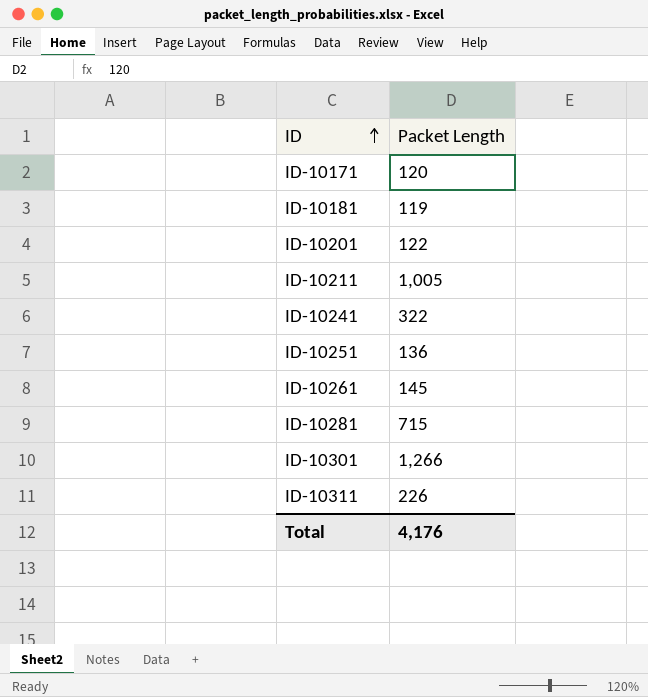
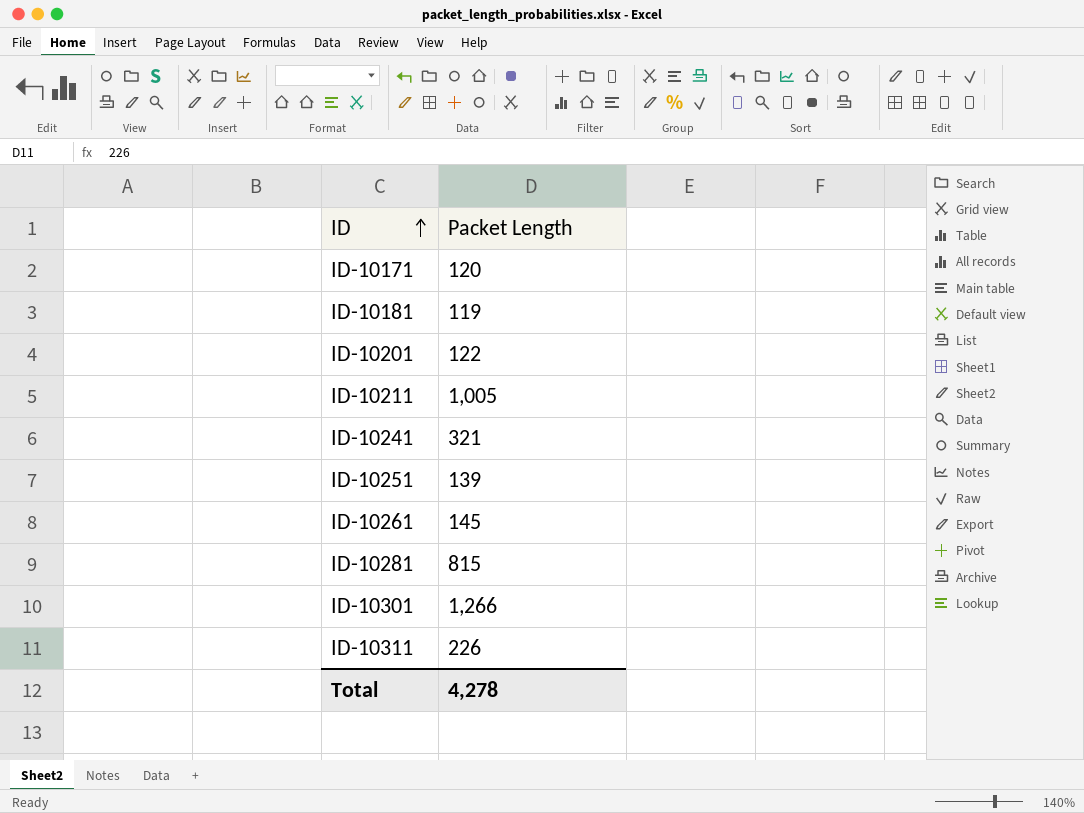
ID-10241 | Packet Length: 322 -> 321
ID-10251 | Packet Length: 136 -> 139
ID-10281 | Packet Length: 715 -> 815
Total | Packet Length: 4,176 -> 4,278

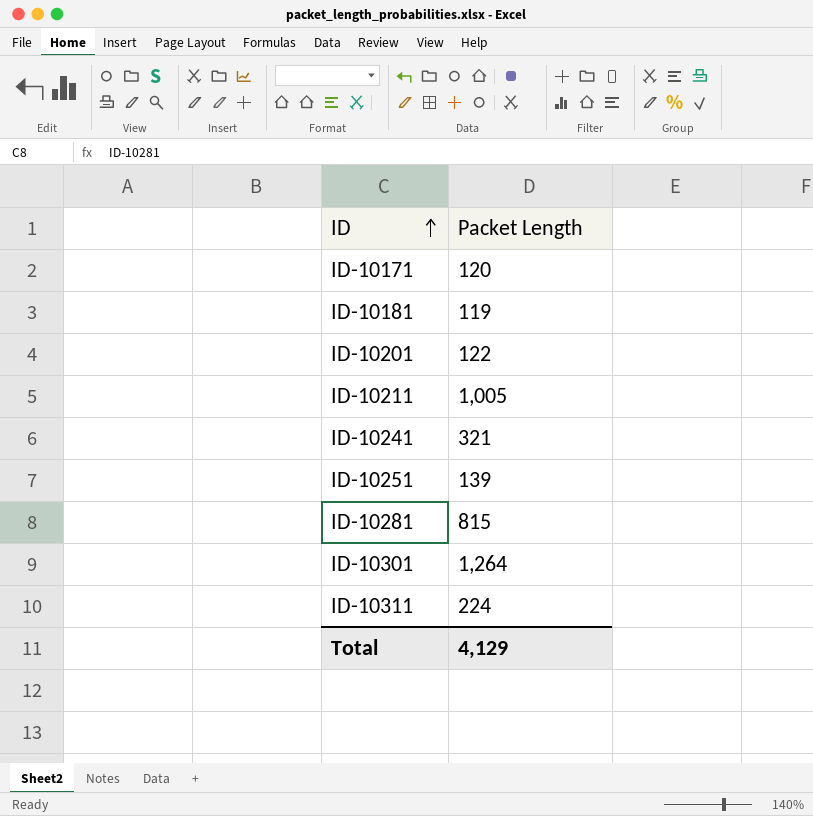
row ID-10261: 145 -> none
ID-10301 | Packet Length: 1,266 -> 1,264
ID-10311 | Packet Length: 226 -> 224
Total | Packet Length: 4,278 -> 4,129

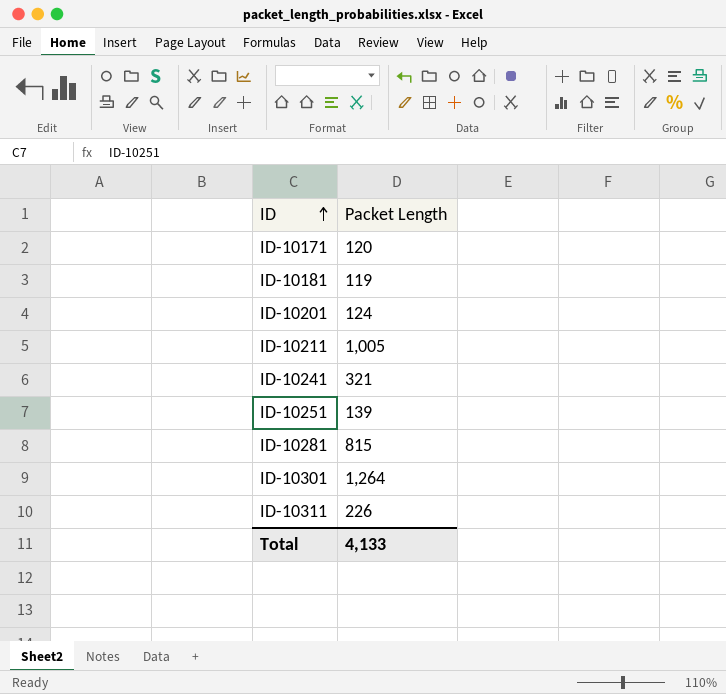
ID-10201 | Packet Length: 122 -> 124
ID-10311 | Packet Length: 224 -> 226
Total | Packet Length: 4,129 -> 4,133

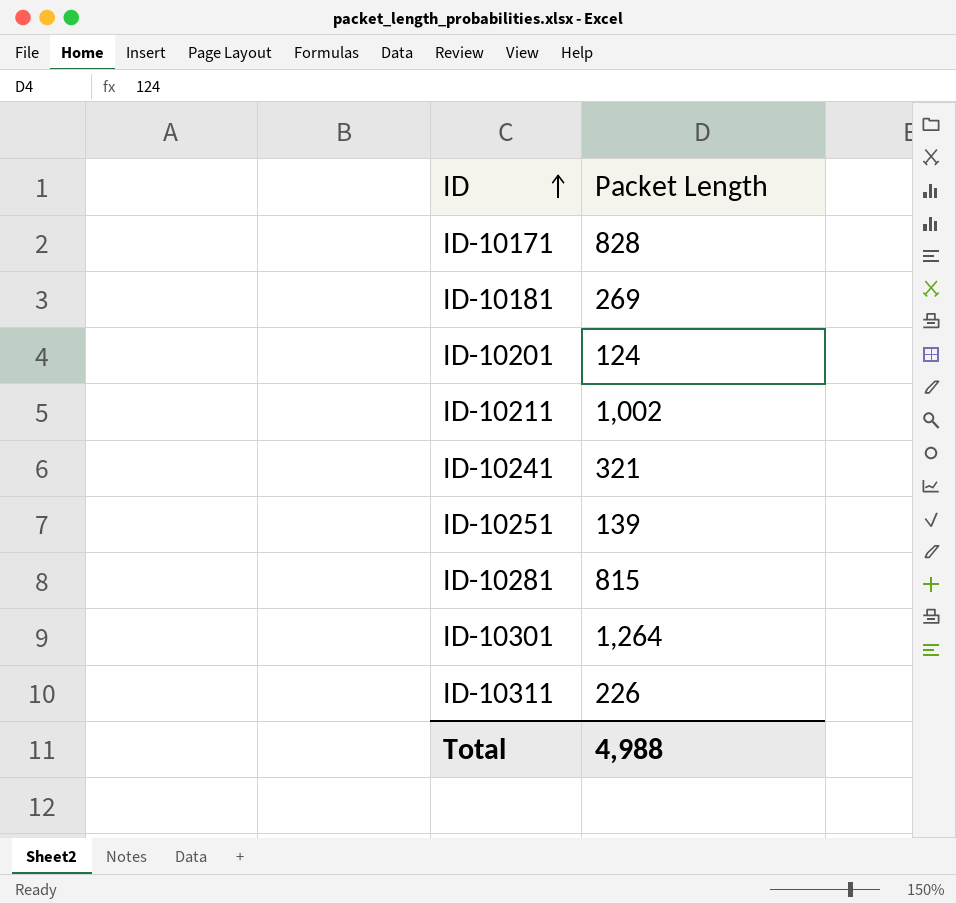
ID-10171 | Packet Length: 120 -> 828
ID-10181 | Packet Length: 119 -> 269
ID-10211 | Packet Length: 1,005 -> 1,002
Total | Packet Length: 4,133 -> 4,988

